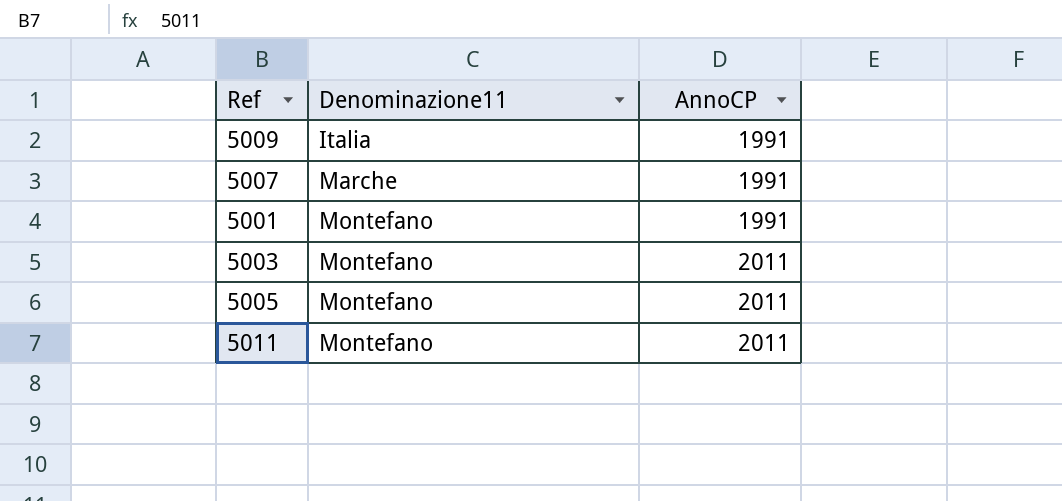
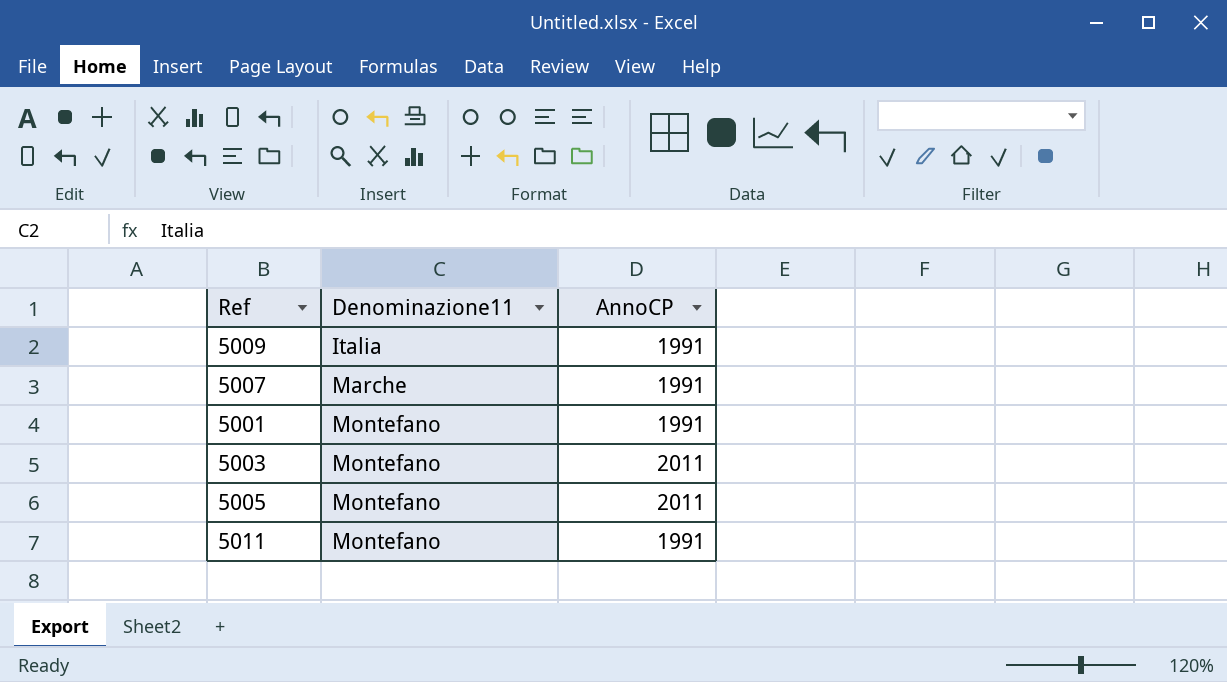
5011 | AnnoCP: 2011 -> 1991

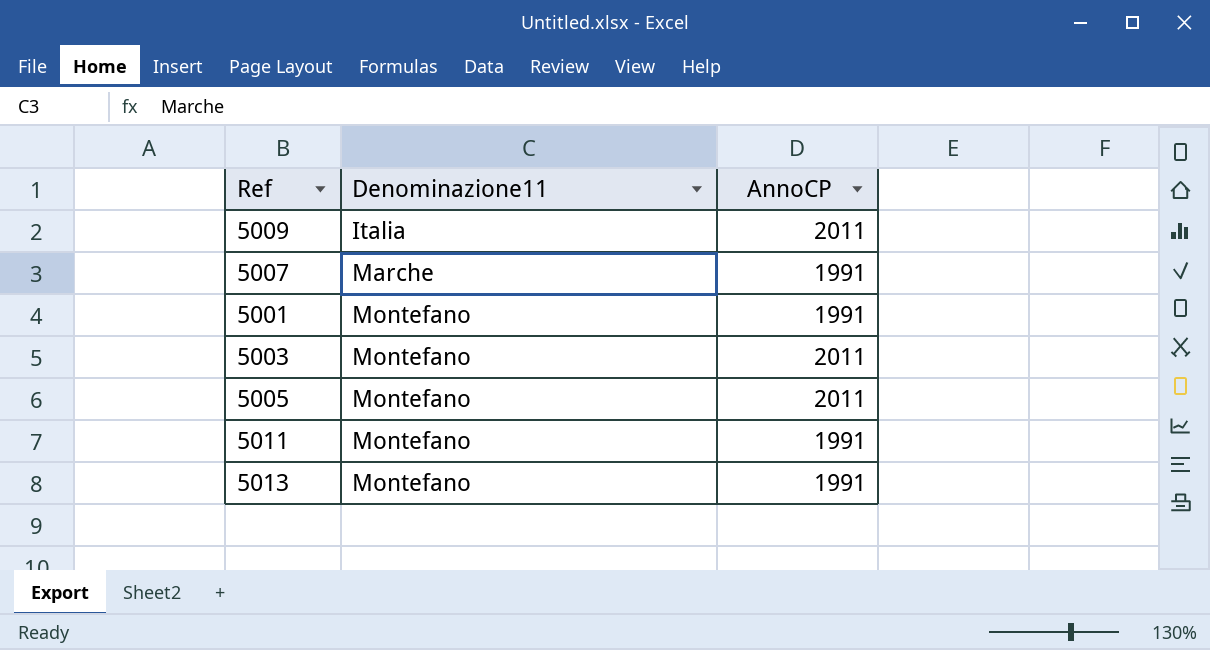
5009 | AnnoCP: 1991 -> 2011
row 5013: none -> Montefano | 1991

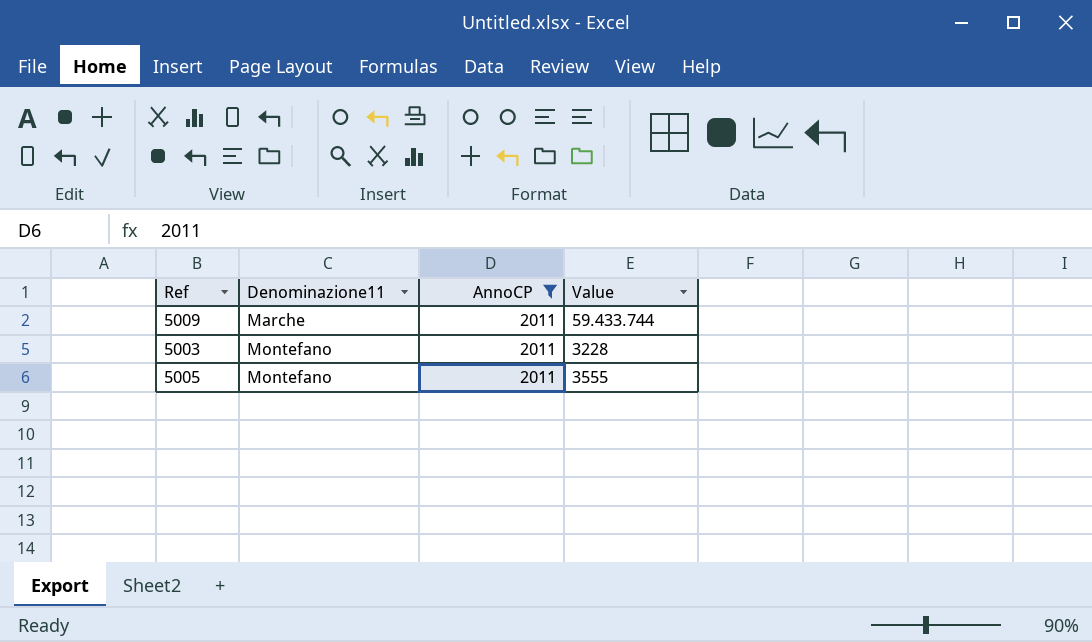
filter: none -> AnnoCP = 2011
column Value | position: none -> 4
5009 | Denominazione11: Italia -> Marche

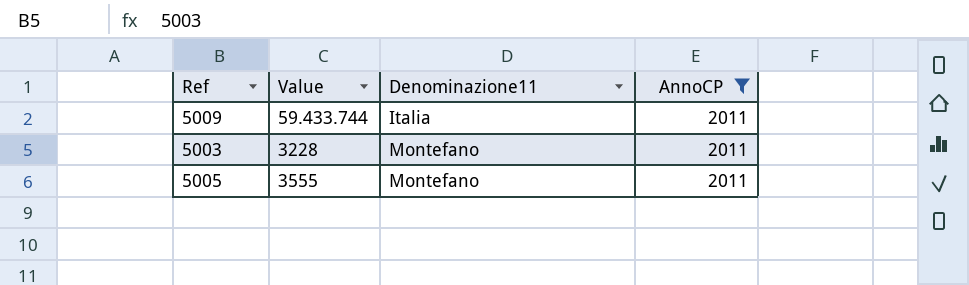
column Value | position: 4 -> 2
5009 | Denominazione11: Marche -> Italia

